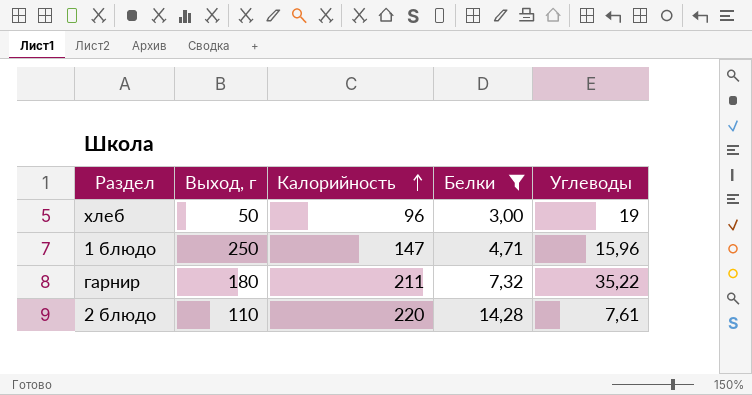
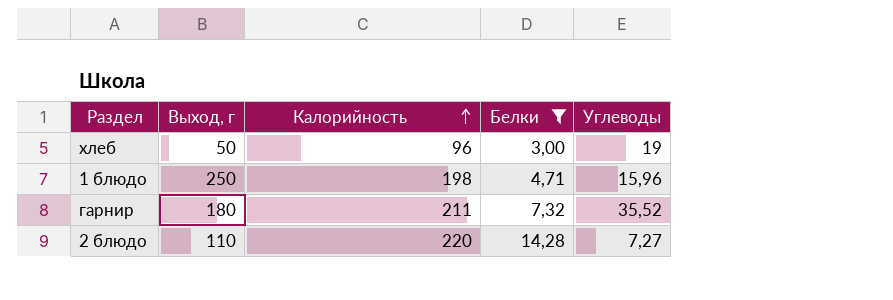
1 блюдо | Калорийность: 147 -> 198
гарнир | Углеводы: 35,22 -> 35,52
2 блюдо | Углеводы: 7,61 -> 7,27

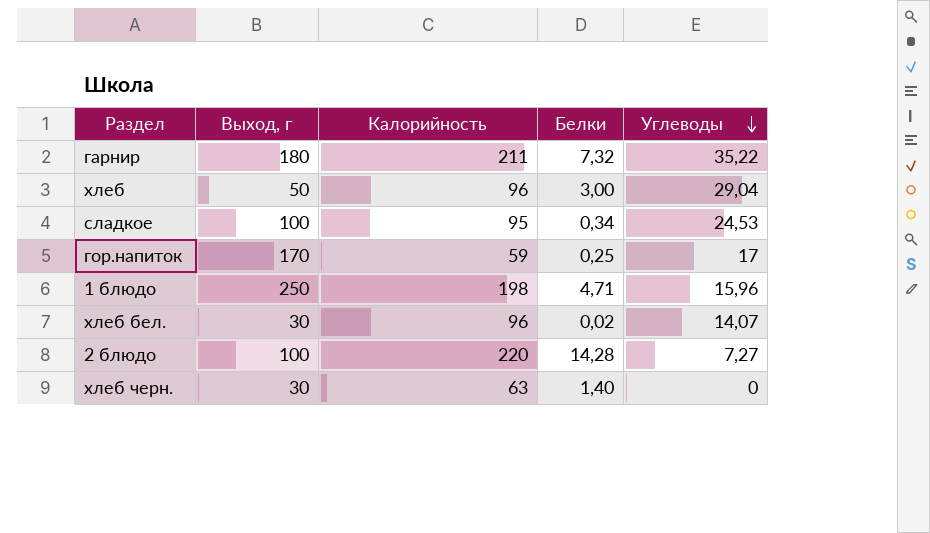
filter: Белки >= 3,00 -> none
row order: Калорийность ascending -> Углеводы descending
гарнир | Углеводы: 35,52 -> 35,22
хлеб | Углеводы: 19 -> 29,04
2 блюдо | Выход, г: 110 -> 100

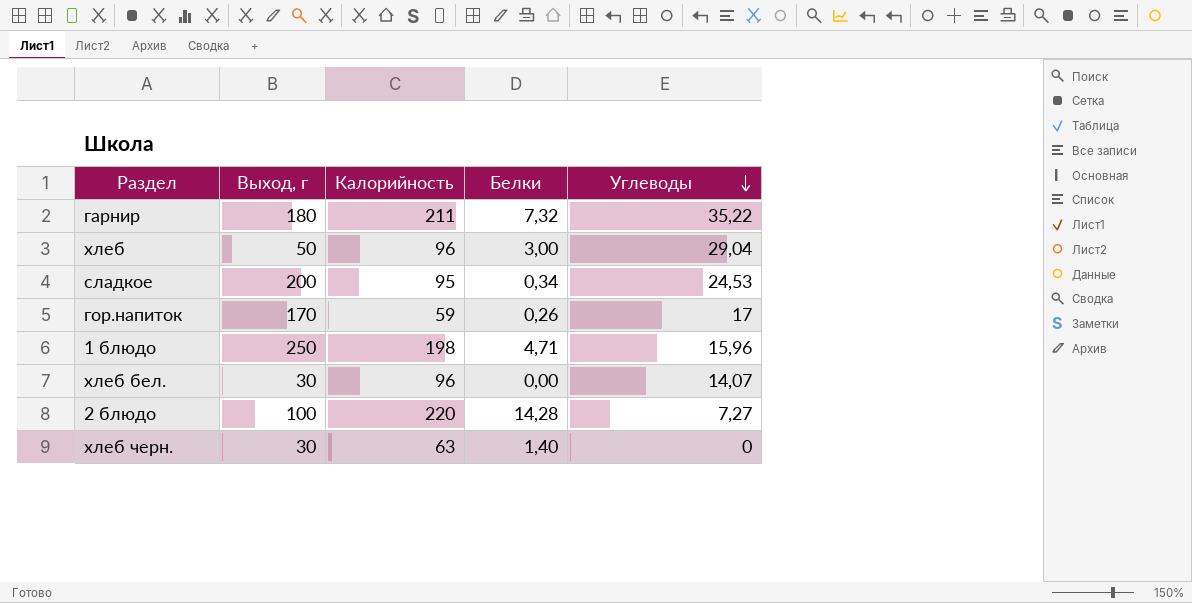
сладкое | Выход, г: 100 -> 200
гор.напиток | Белки: 0,25 -> 0,26
хлеб бел. | Белки: 0,02 -> 0,00

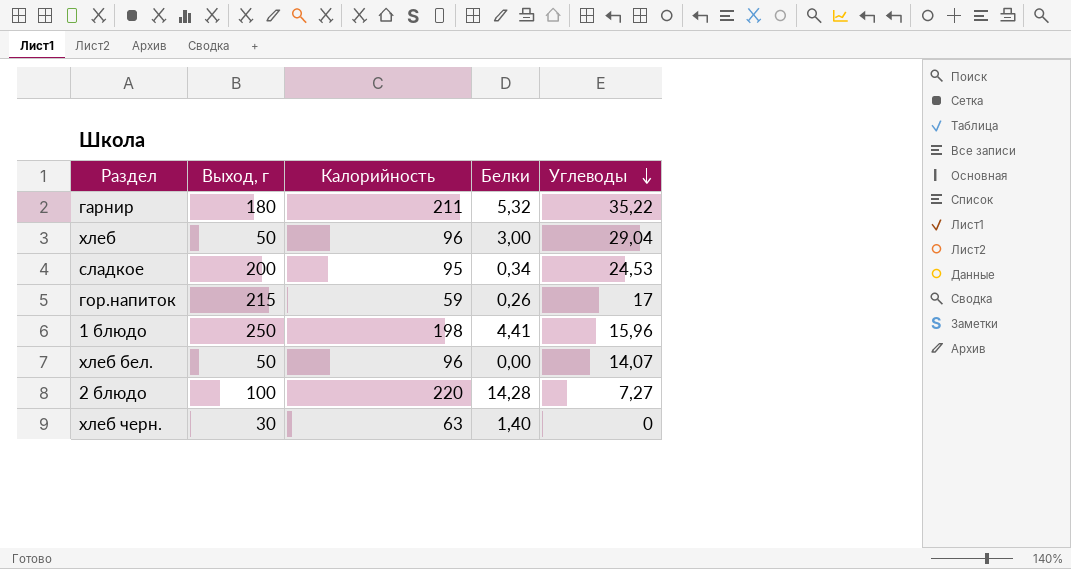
гарнир | Белки: 7,32 -> 5,32
гор.напиток | Выход, г: 170 -> 215
1 блюдо | Белки: 4,71 -> 4,41
хлеб бел. | Выход, г: 30 -> 50

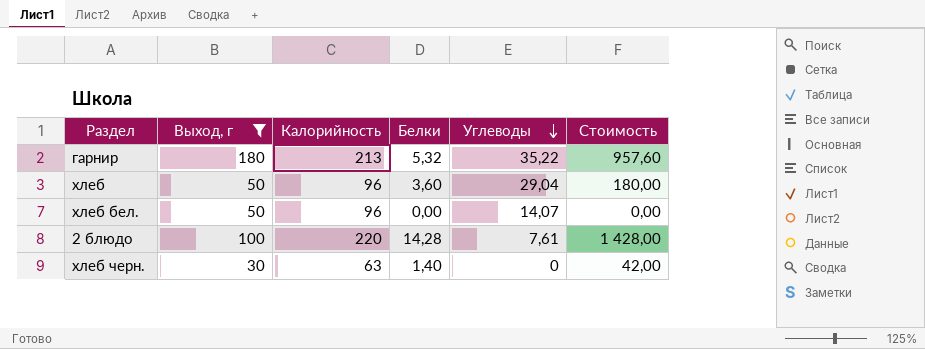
filter: none -> Выход, г <= 180
column Стоимость | formula: none -> [Выход, г] * [Белки]
гарнир | Калорийность: 211 -> 213
хлеб | Белки: 3,00 -> 3,60
2 блюдо | Углеводы: 7,27 -> 7,61

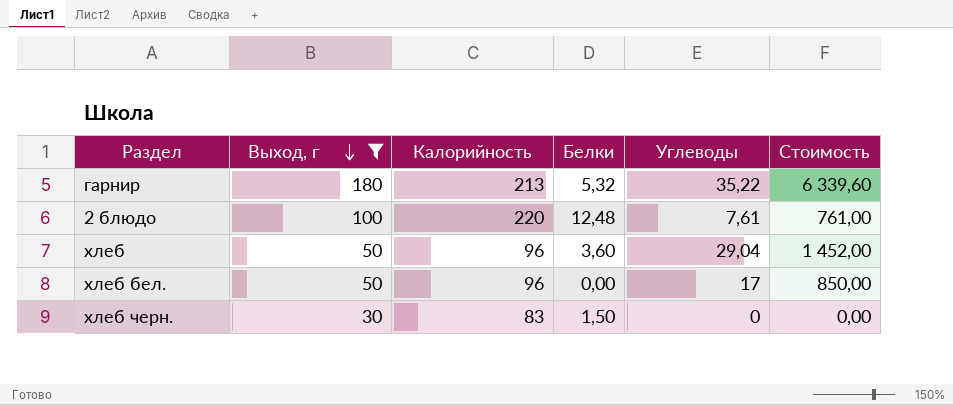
row order: Углеводы descending -> Выход, г descending
column Стоимость | formula: [Выход, г] * [Белки] -> [Выход, г] * [Углеводы]
2 блюдо | Белки: 14,28 -> 12,48
хлеб бел. | Углеводы: 14,07 -> 17
хлеб черн. | Калорийность: 63 -> 83
хлеб черн. | Белки: 1,40 -> 1,50

